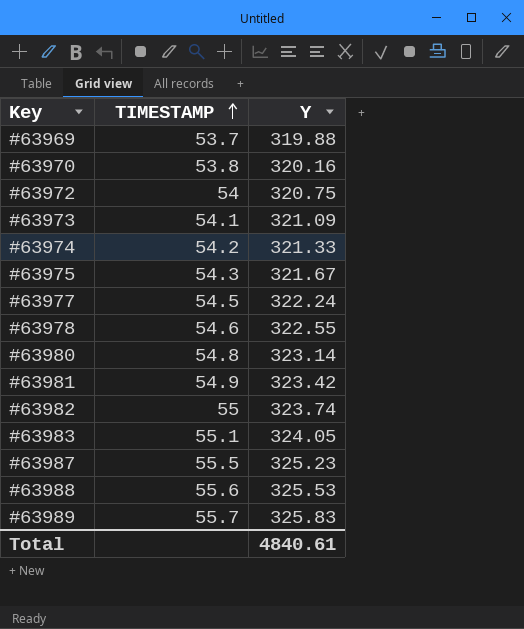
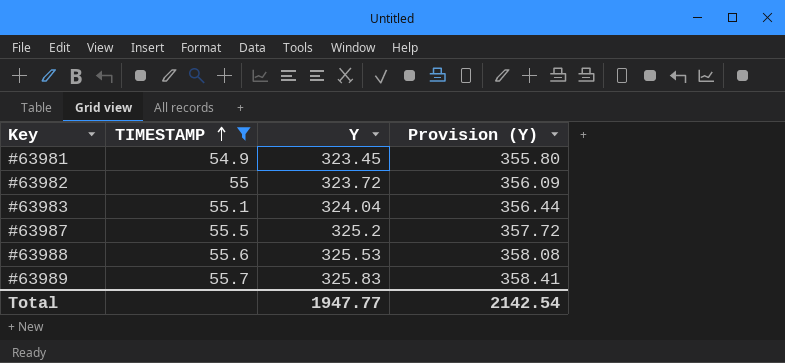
filter: none -> TIMESTAMP >= 54.9
column Provision (Y) | formula: none -> [Y] * 1.1
#63981 | Y: 323.42 -> 323.45
#63982 | Y: 323.74 -> 323.72
#63983 | Y: 324.05 -> 324.04
#63987 | Y: 325.23 -> 325.2
Total | Y: 4840.61 -> 1947.77

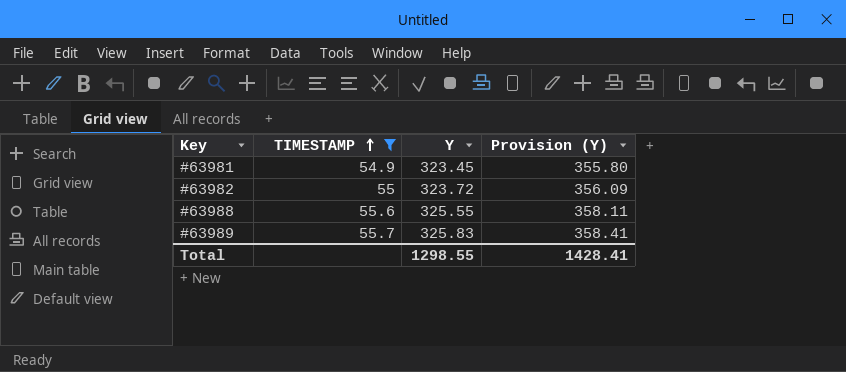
row #63983: 55.1 | 324.04 | 356.44 -> none
row #63987: 55.5 | 325.2 | 357.72 -> none
#63988 | Y: 325.53 -> 325.55
#63988 | Provision (Y): 358.08 -> 358.11
Total | Y: 1947.77 -> 1298.55
Total | Provision (Y): 2142.54 -> 1428.41

